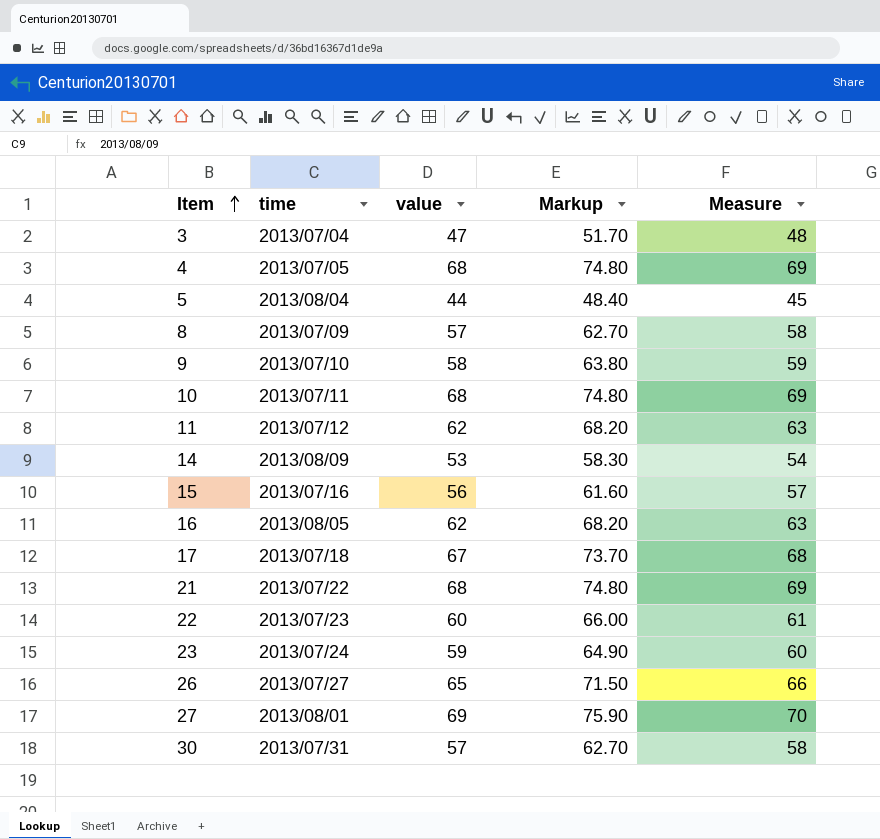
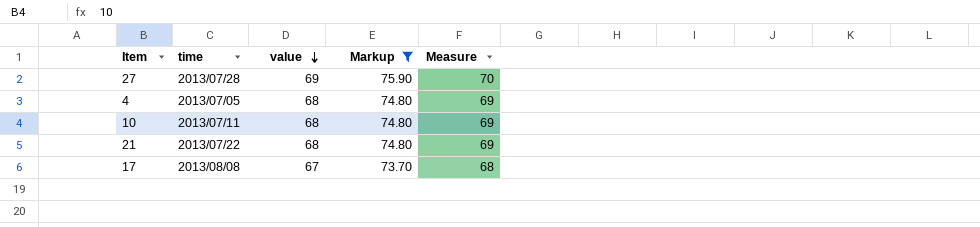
filter: none -> Markup >= 73.70
row order: Item ascending -> value descending
27 | time: 2013/08/01 -> 2013/07/28
17 | time: 2013/07/18 -> 2013/08/08

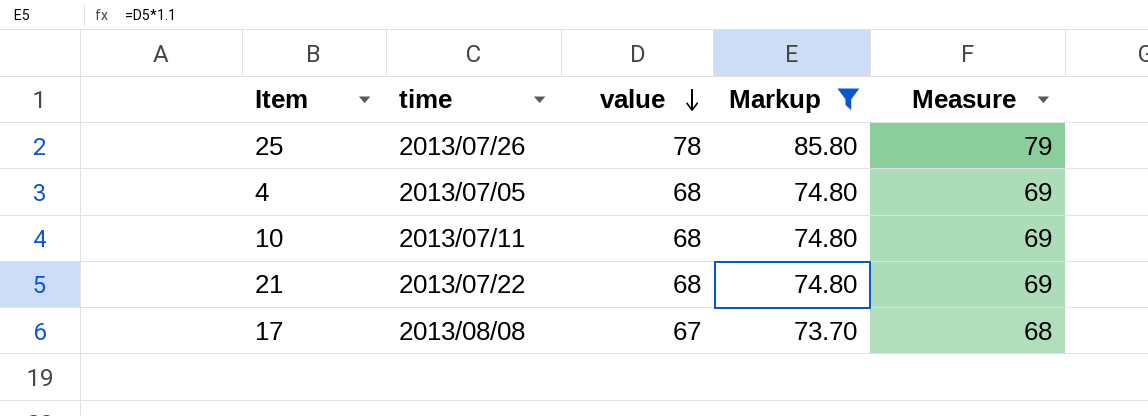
row 27: 2013/07/28 | 69 | 75.90 | 70 -> none
row 25: none -> 2013/07/26 | 78 | 85.80 | 79

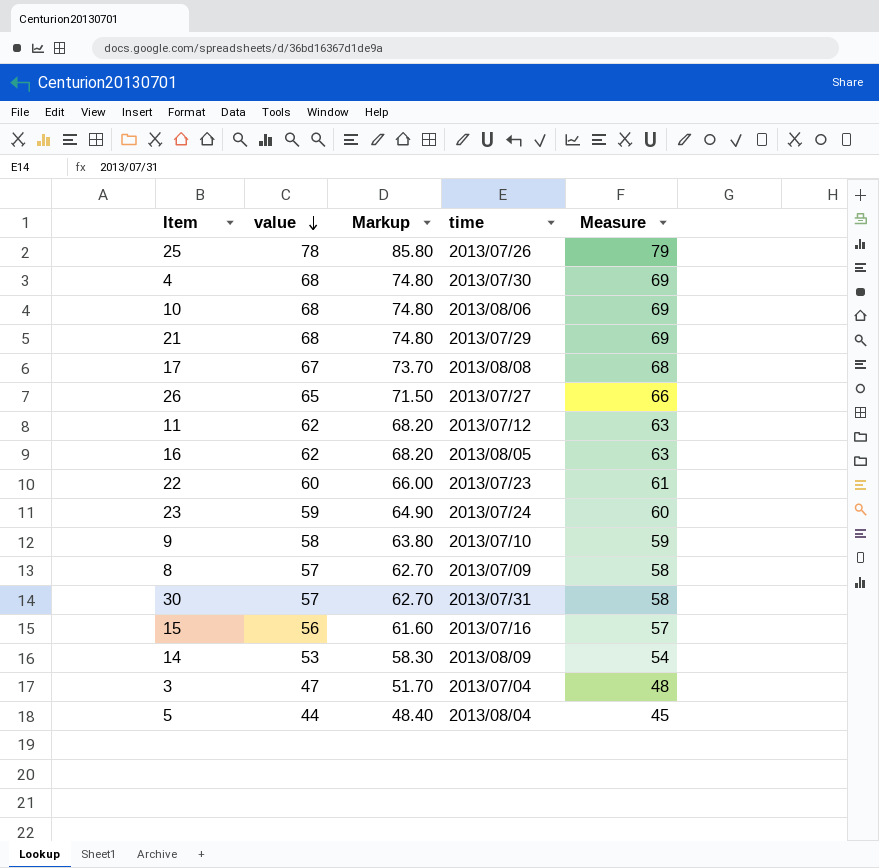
filter: Markup >= 73.70 -> none
column time | position: 2 -> 4
4 | time: 2013/07/05 -> 2013/07/30
10 | time: 2013/07/11 -> 2013/08/06
21 | time: 2013/07/22 -> 2013/07/29

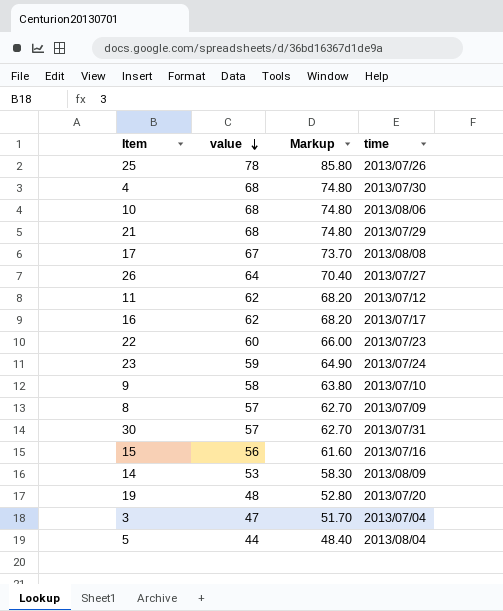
column Measure | formula: [value] + 1 -> none
26 | value: 65 -> 64
26 | Markup: 71.50 -> 70.40
16 | time: 2013/08/05 -> 2013/07/17
row 19: none -> 48 | 52.80 | 2013/07/20

